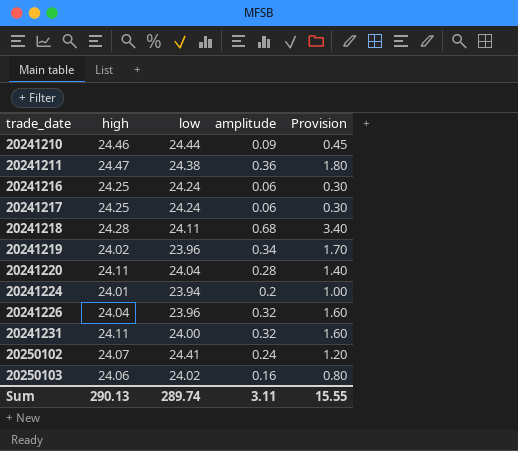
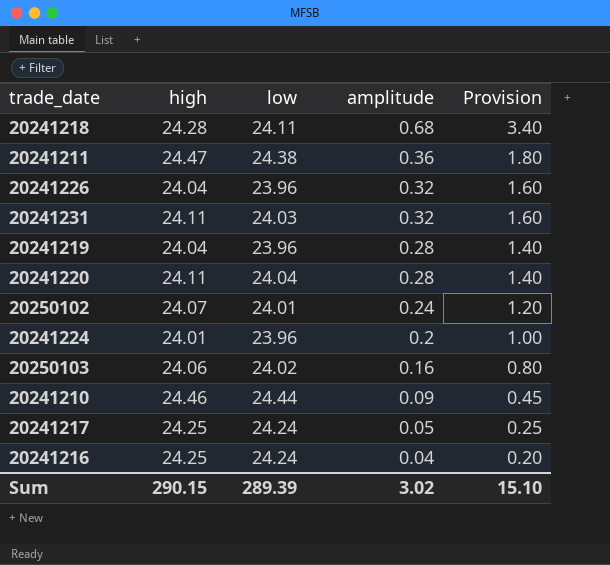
row order: trade_date ascending -> amplitude descending
20241231 | low: 24.00 -> 24.03
20241219 | high: 24.02 -> 24.04
20241219 | amplitude: 0.34 -> 0.28
20241219 | Provision: 1.70 -> 1.40
20250102 | low: 24.41 -> 24.01
20241224 | low: 23.94 -> 23.96
20241217 | amplitude: 0.06 -> 0.05
20241217 | Provision: 0.30 -> 0.25
20241216 | amplitude: 0.06 -> 0.04
20241216 | Provision: 0.30 -> 0.20
Sum | high: 290.13 -> 290.15
Sum | low: 289.74 -> 289.39
Sum | amplitude: 3.11 -> 3.02
Sum | Provision: 15.55 -> 15.10

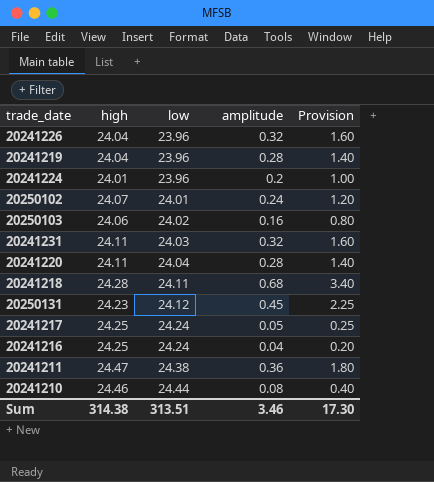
row order: amplitude descending -> low ascending
row 20250131: none -> 24.23 | 24.12 | 0.45 | 2.25
20241210 | amplitude: 0.09 -> 0.08
20241210 | Provision: 0.45 -> 0.40
Sum | high: 290.15 -> 314.38
Sum | low: 289.39 -> 313.51
Sum | amplitude: 3.02 -> 3.46
Sum | Provision: 15.10 -> 17.30

